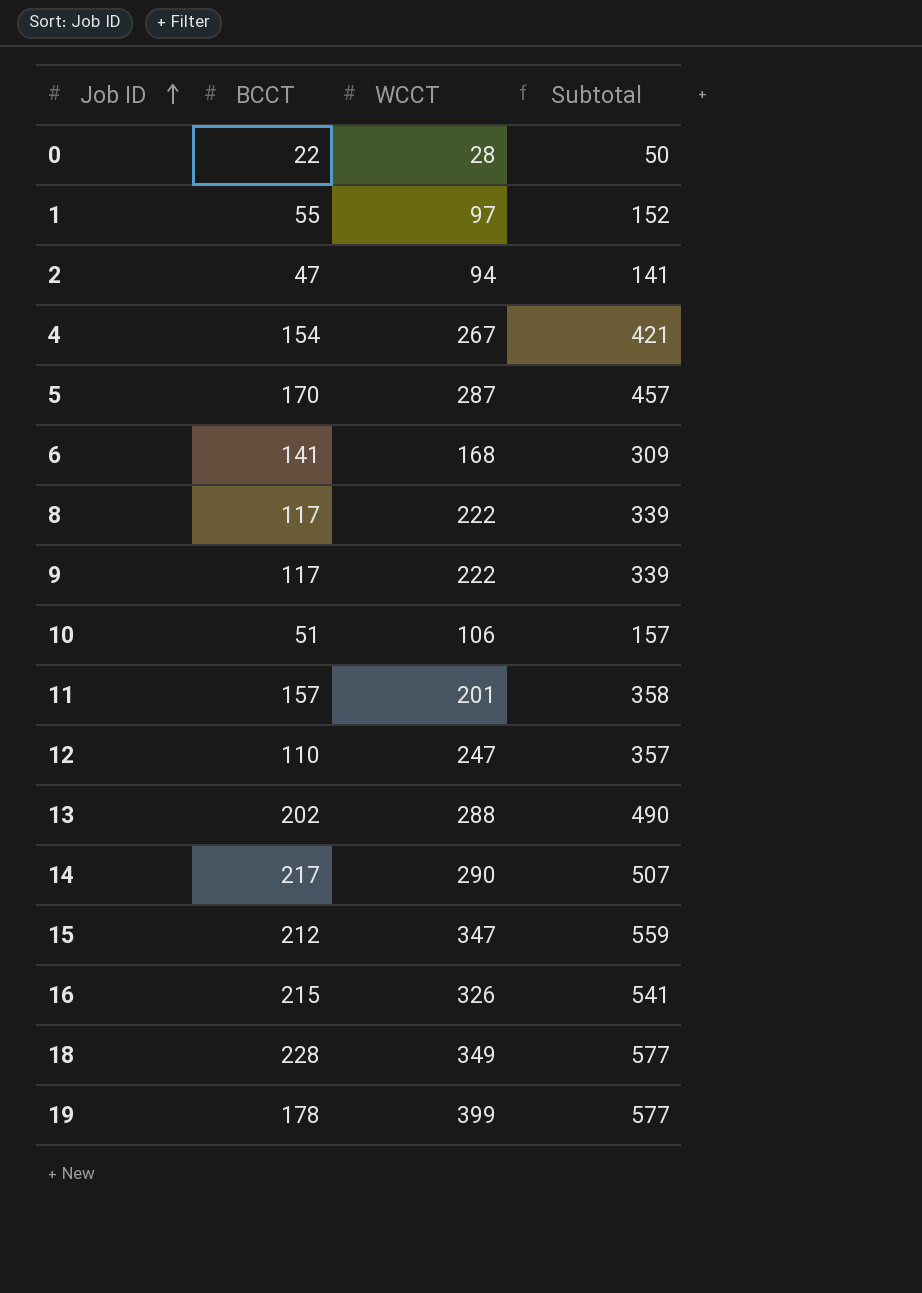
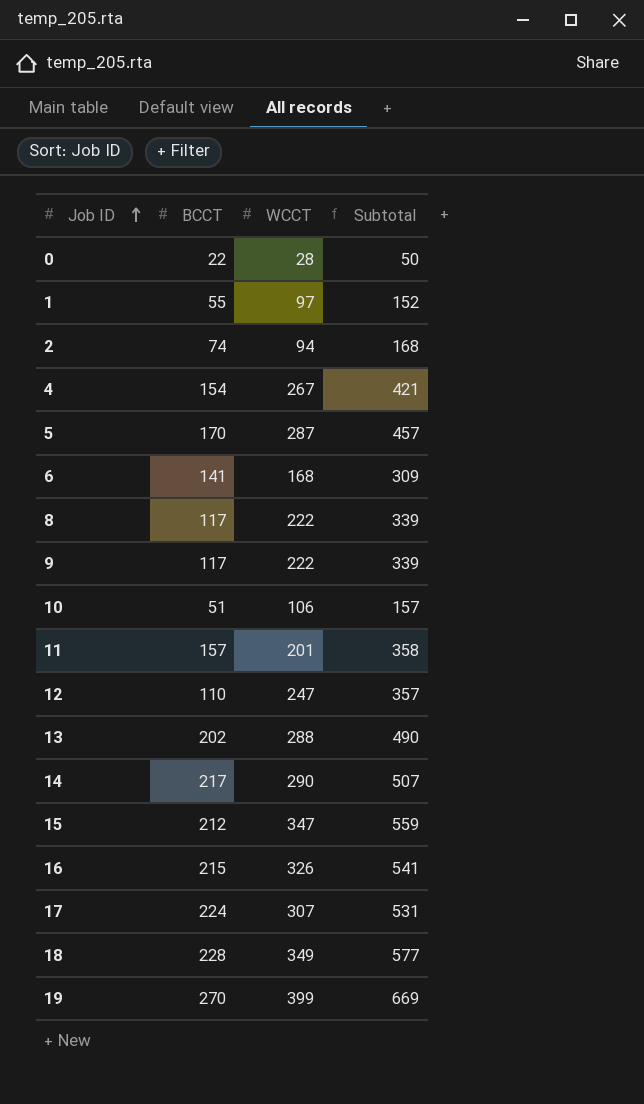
2 | BCCT: 47 -> 74
2 | Subtotal: 141 -> 168
row 17: none -> 224 | 307 | 531
19 | BCCT: 178 -> 270
19 | Subtotal: 577 -> 669

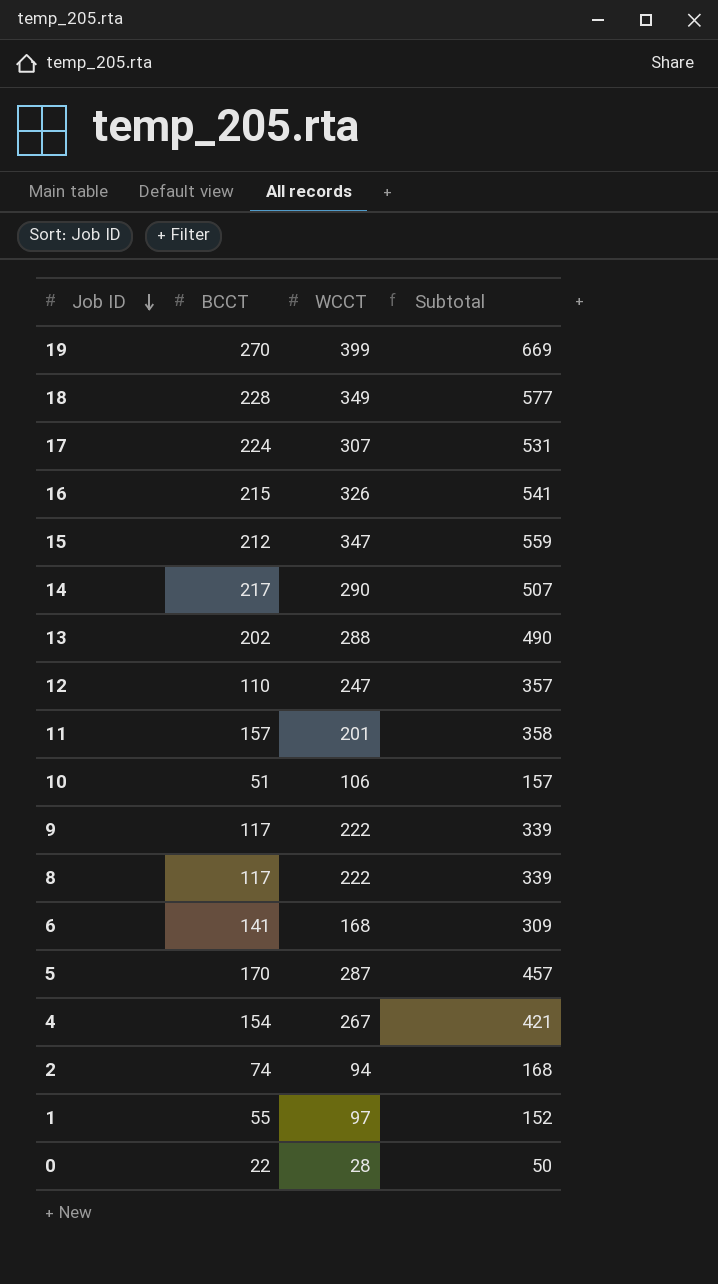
row order: Job ID ascending -> Job ID descending

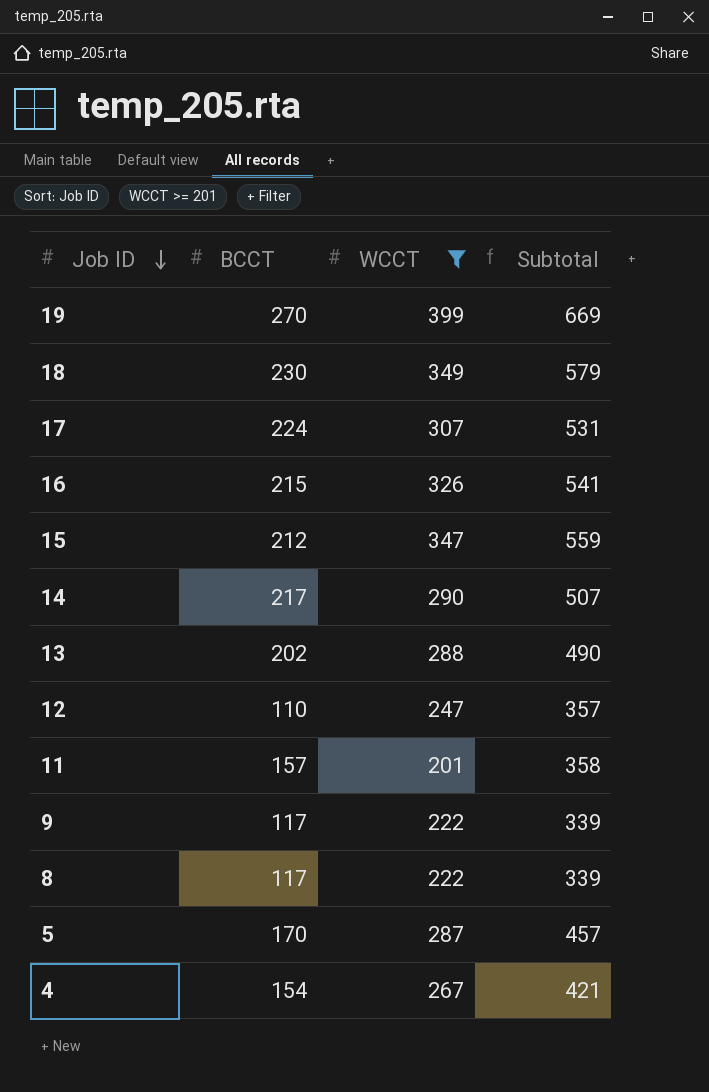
filter: none -> WCCT >= 201
18 | BCCT: 228 -> 230
18 | Subtotal: 577 -> 579

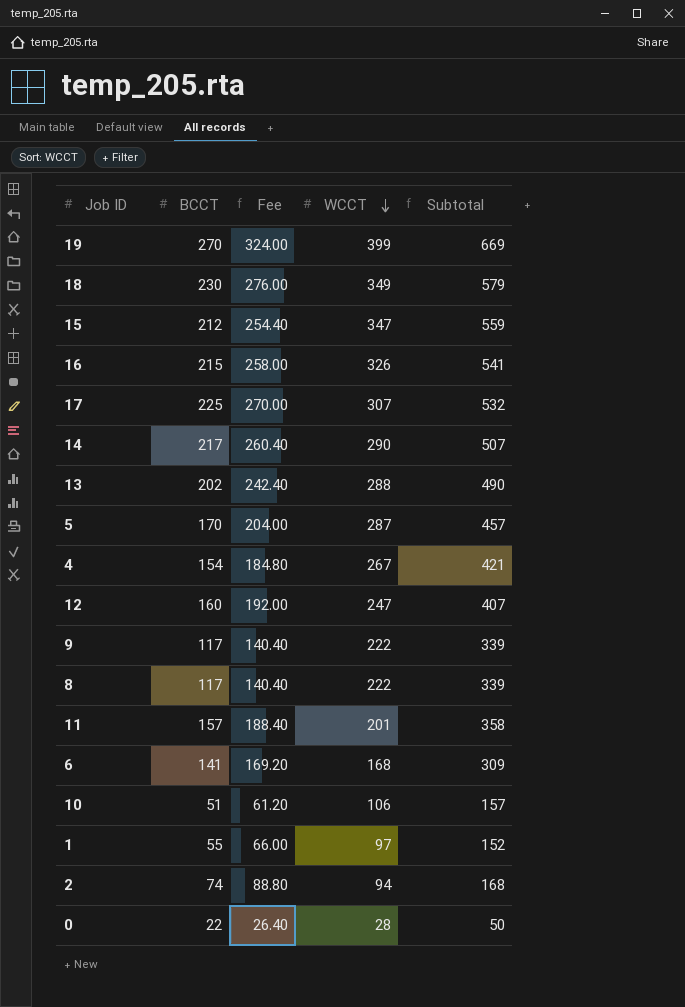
filter: WCCT >= 201 -> none
row order: Job ID descending -> WCCT descending
column Fee | formula: none -> [BCCT] * 1.2
17 | BCCT: 224 -> 225
17 | Subtotal: 531 -> 532
12 | BCCT: 110 -> 160
12 | Subtotal: 357 -> 407

